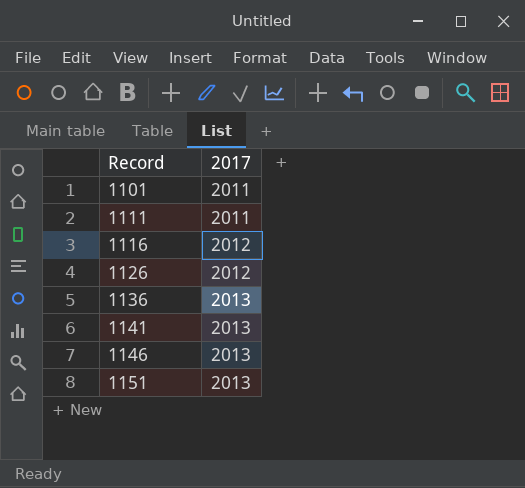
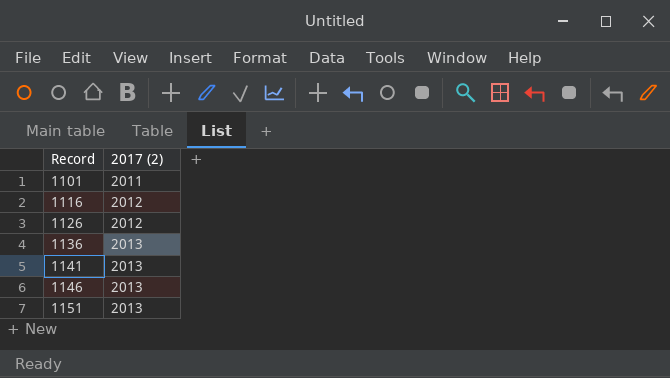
column name: 2017 -> 2017 (2)
row 1111: 2011 -> none

